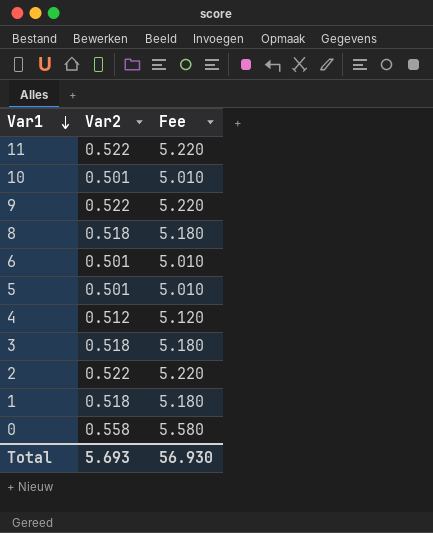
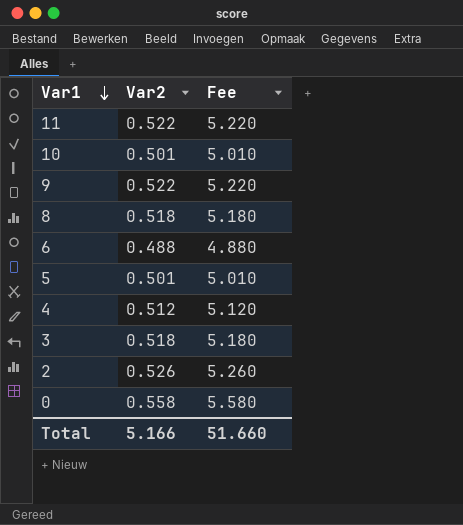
row 1: 0.518 | 5.180 -> none
6 | Var2: 0.501 -> 0.488
6 | Fee: 5.010 -> 4.880
2 | Var2: 0.522 -> 0.526
2 | Fee: 5.220 -> 5.260
Total | Var2: 5.693 -> 5.166
Total | Fee: 56.930 -> 51.660

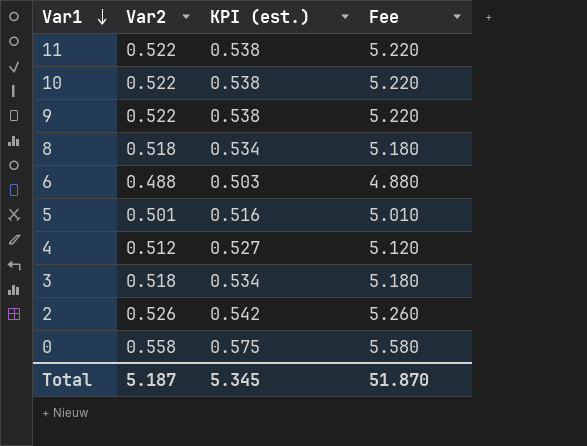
column KPI (est.) | formula: none -> [Var2] * 1.03
10 | Var2: 0.501 -> 0.522
10 | Fee: 5.010 -> 5.220
Total | Var2: 5.166 -> 5.187
Total | Fee: 51.660 -> 51.870

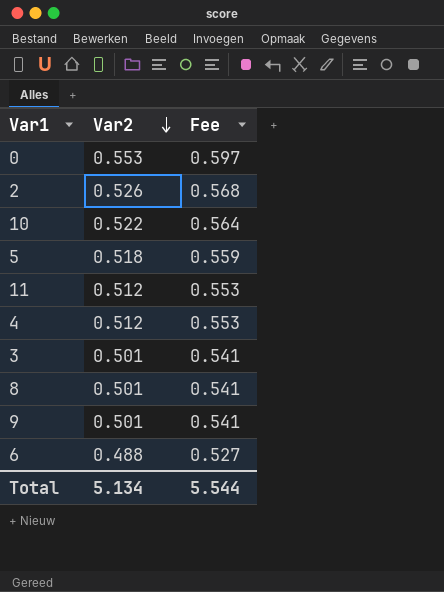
row order: Var1 descending -> Var2 descending
column KPI (est.) | formula: [Var2] * 1.03 -> none
column Fee | formula: [Var2] * 10 -> [Var2] * 1.08
0 | Var2: 0.558 -> 0.553
5 | Var2: 0.501 -> 0.518
11 | Var2: 0.522 -> 0.512
3 | Var2: 0.518 -> 0.501
8 | Var2: 0.518 -> 0.501
9 | Var2: 0.522 -> 0.501
Total | Var2: 5.187 -> 5.134
Total | Fee: 51.870 -> 5.544

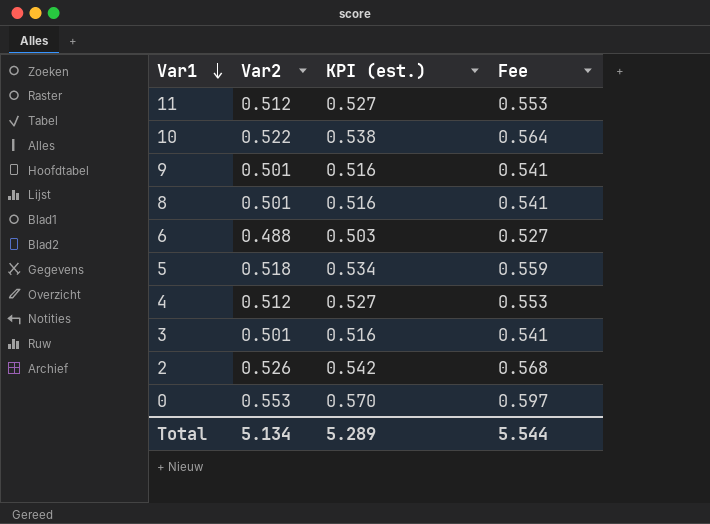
row order: Var2 descending -> Var1 descending
column KPI (est.) | formula: none -> [Var2] * 1.03

